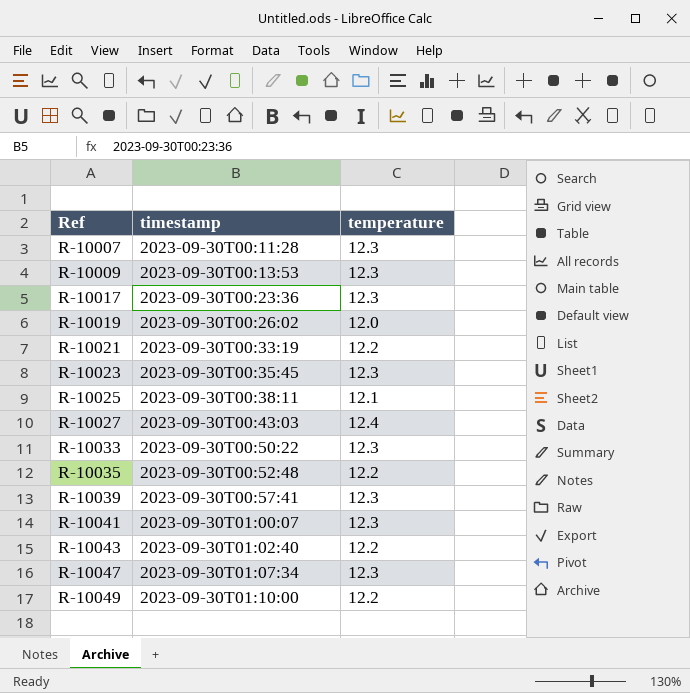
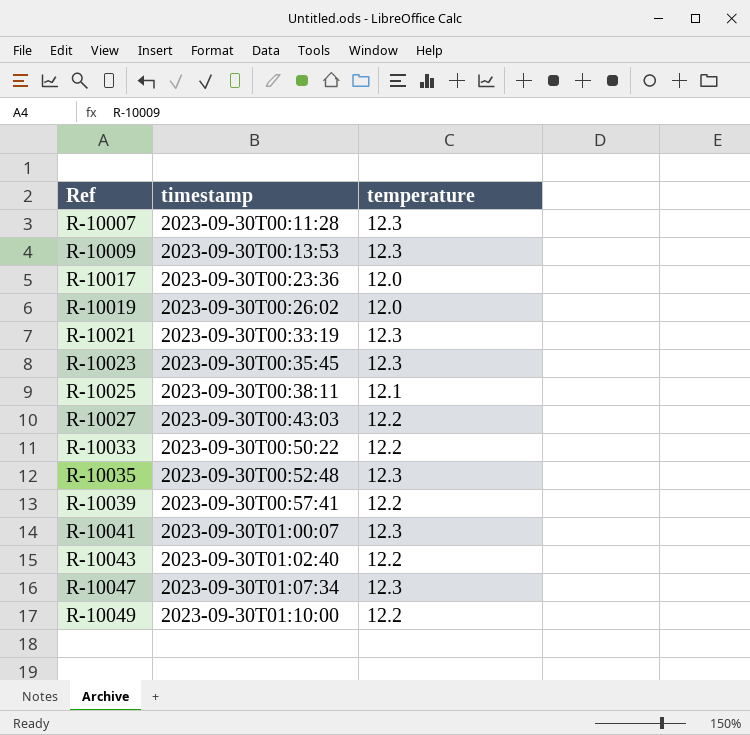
R-10017 | temperature: 12.3 -> 12.0
R-10021 | temperature: 12.2 -> 12.3
R-10027 | temperature: 12.4 -> 12.2
R-10033 | temperature: 12.3 -> 12.2
R-10035 | temperature: 12.2 -> 12.3
R-10039 | temperature: 12.3 -> 12.2

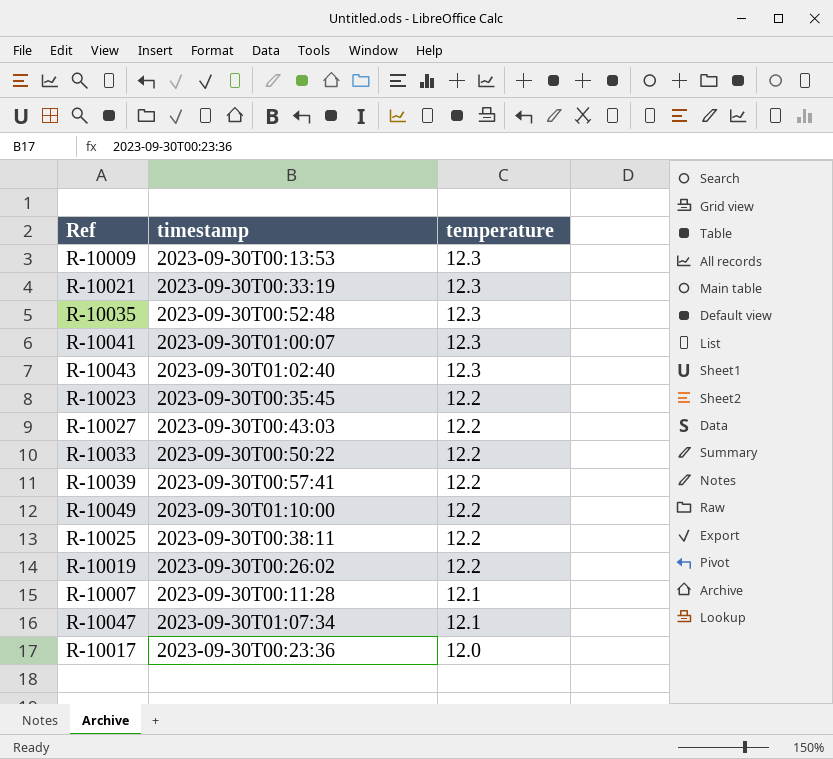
row order: Ref ascending -> temperature descending
R-10043 | temperature: 12.2 -> 12.3
R-10023 | temperature: 12.3 -> 12.2
R-10025 | temperature: 12.1 -> 12.2
R-10019 | temperature: 12.0 -> 12.2
R-10007 | temperature: 12.3 -> 12.1
R-10047 | temperature: 12.3 -> 12.1

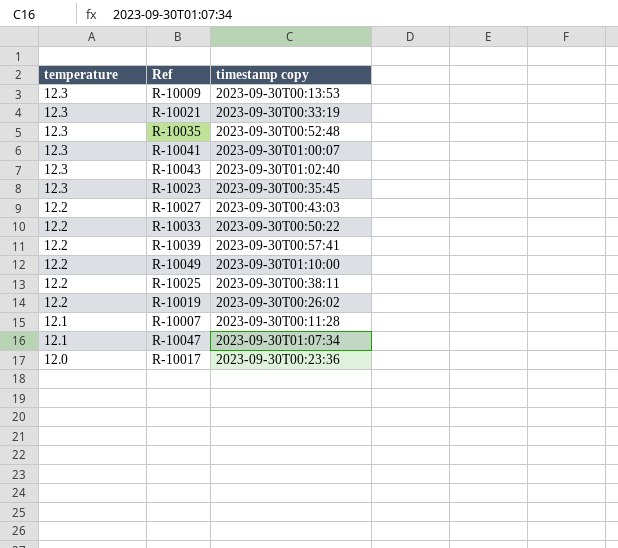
column temperature | position: 3 -> 1
column name: timestamp -> timestamp copy
R-10023 | temperature: 12.2 -> 12.3

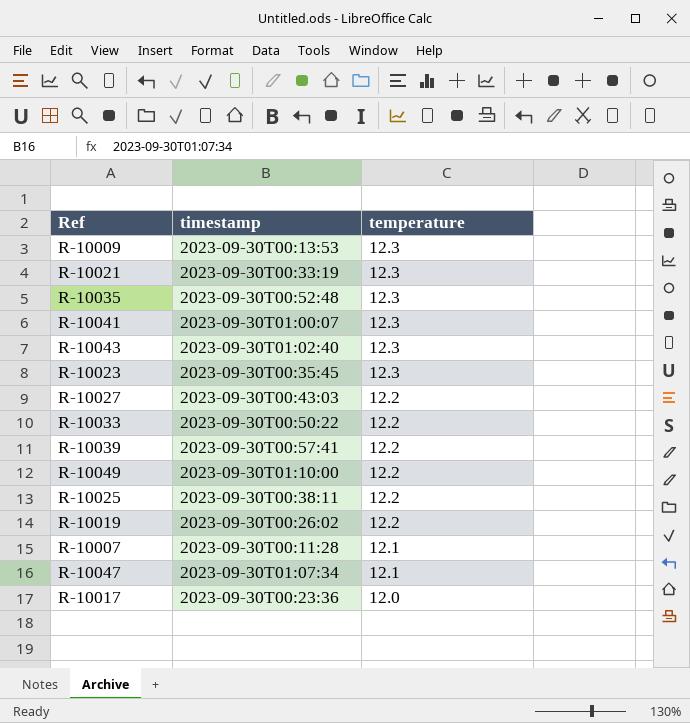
column name: timestamp copy -> timestamp
column temperature | position: 1 -> 3

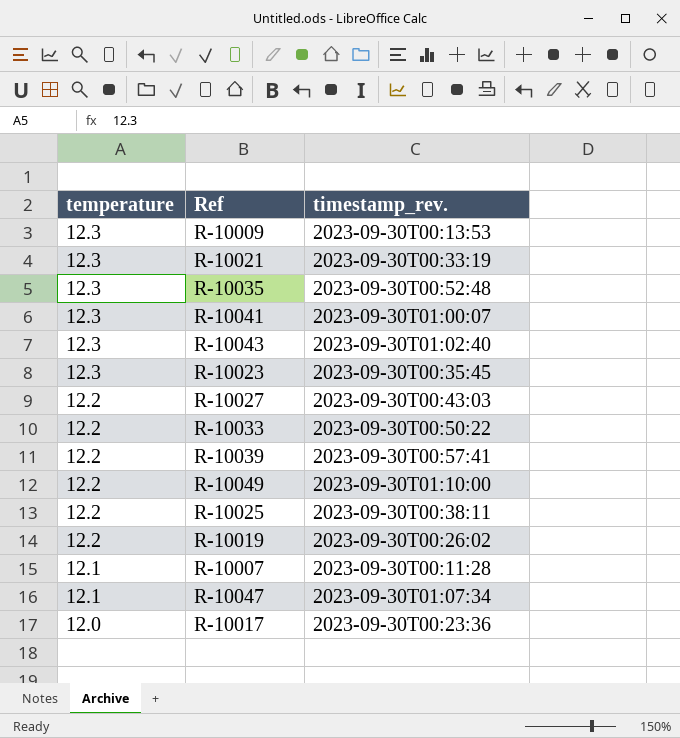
column temperature | position: 3 -> 1
column name: timestamp -> timestamp_rev.

